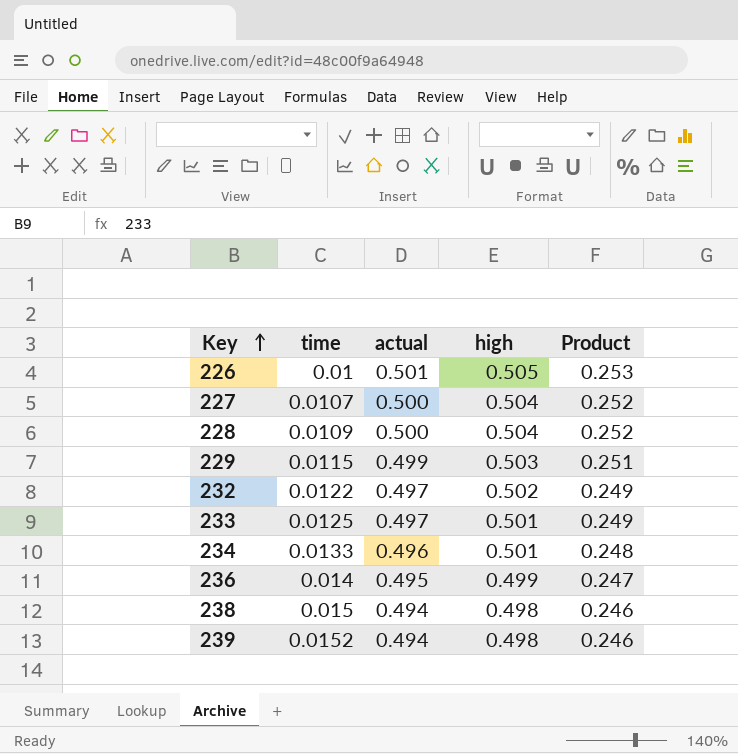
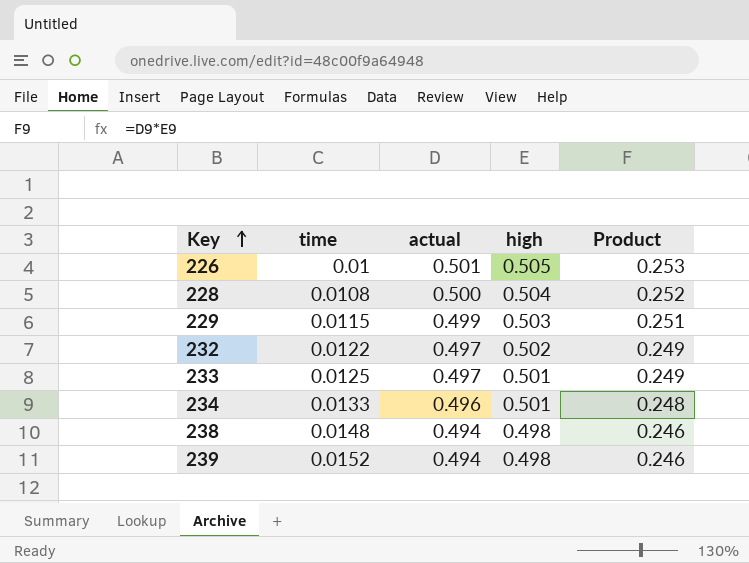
row 227: 0.0107 | 0.500 | 0.504 | 0.252 -> none
row 236: 0.014 | 0.495 | 0.499 | 0.247 -> none
228 | time: 0.0109 -> 0.0108
238 | time: 0.015 -> 0.0148

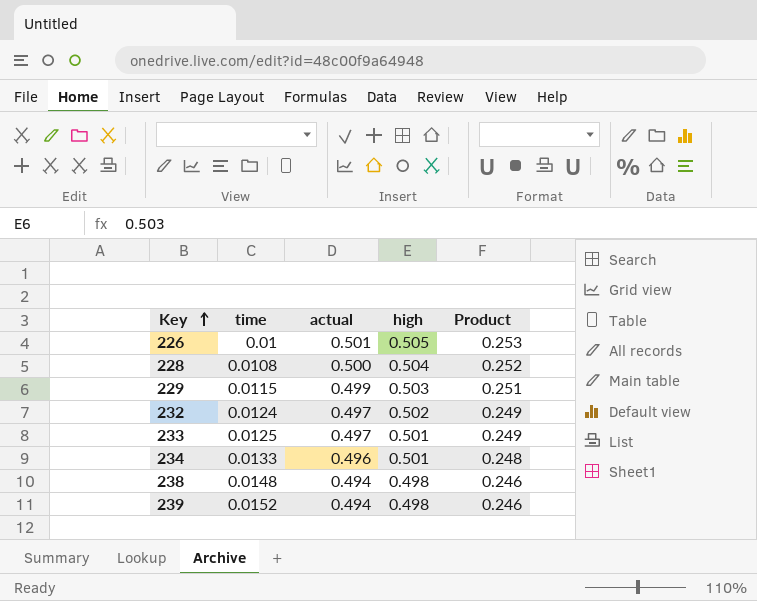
232 | time: 0.0122 -> 0.0124

